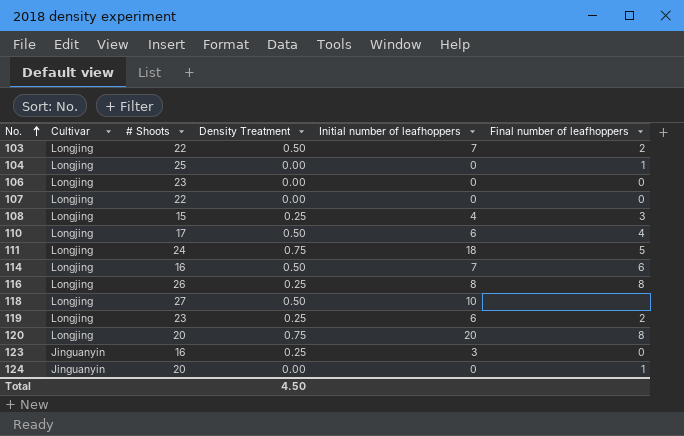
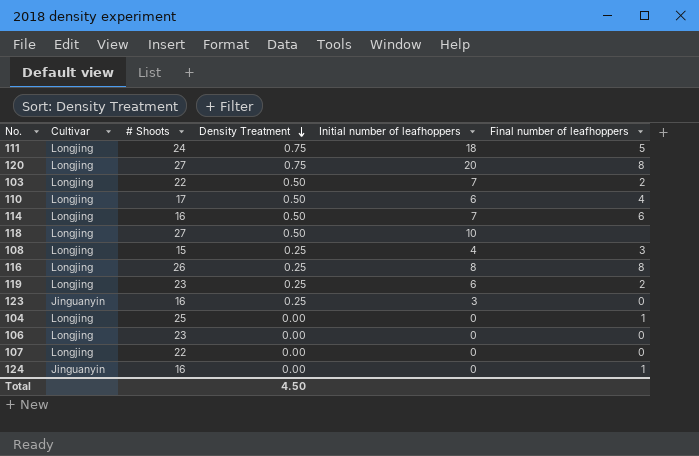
row order: No. ascending -> Density Treatment descending
120 | # Shoots: 20 -> 27
124 | # Shoots: 20 -> 16

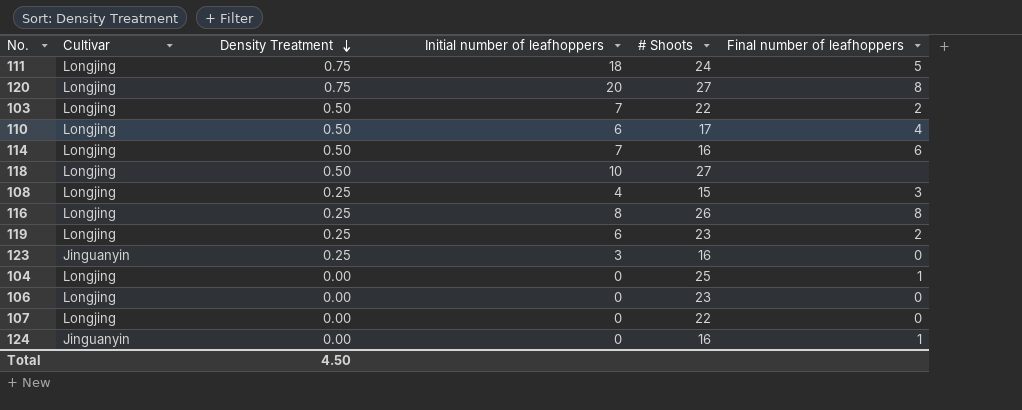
column # Shoots | position: 3 -> 5

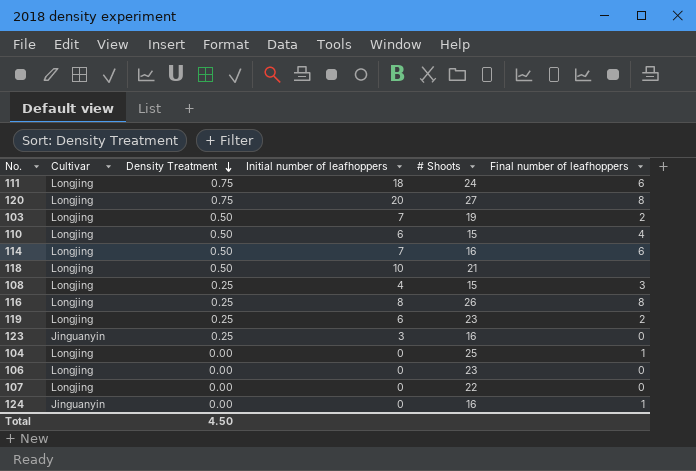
111 | Final number of leafhoppers: 5 -> 6
103 | # Shoots: 22 -> 19
110 | # Shoots: 17 -> 15
118 | # Shoots: 27 -> 21

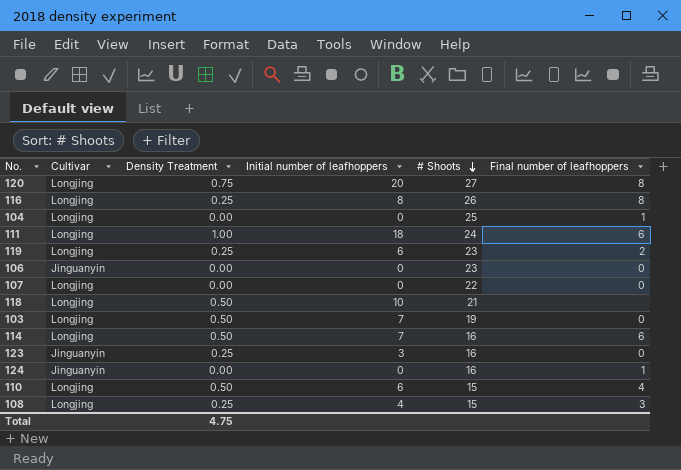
row order: Density Treatment descending -> # Shoots descending
111 | Density Treatment: 0.75 -> 1.00
106 | Cultivar: Longjing -> Jinguanyin
103 | Final number of leafhoppers: 2 -> 0
Total | Density Treatment: 4.50 -> 4.75

